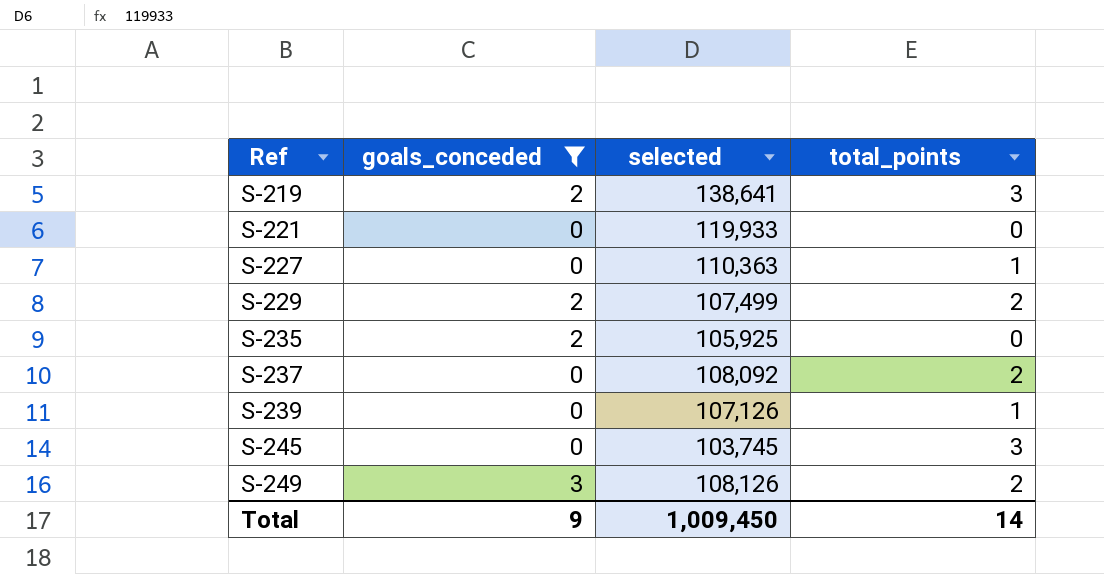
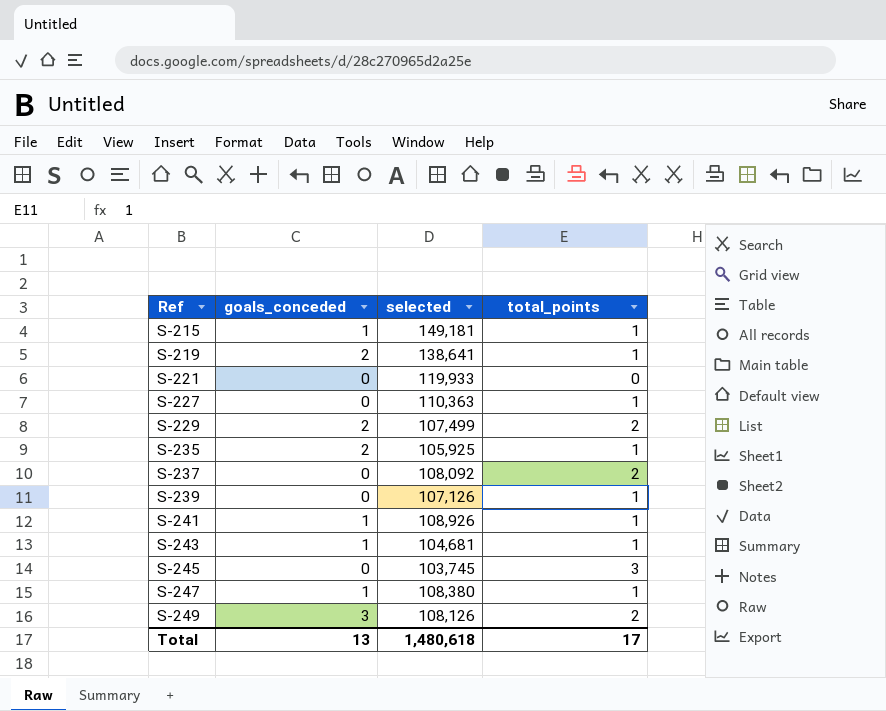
filter: goals_conceded != 1 -> none
S-219 | total_points: 3 -> 1
S-235 | total_points: 0 -> 1
Total | goals_conceded: 9 -> 13
Total | selected: 1,009,450 -> 1,480,618
Total | total_points: 14 -> 17

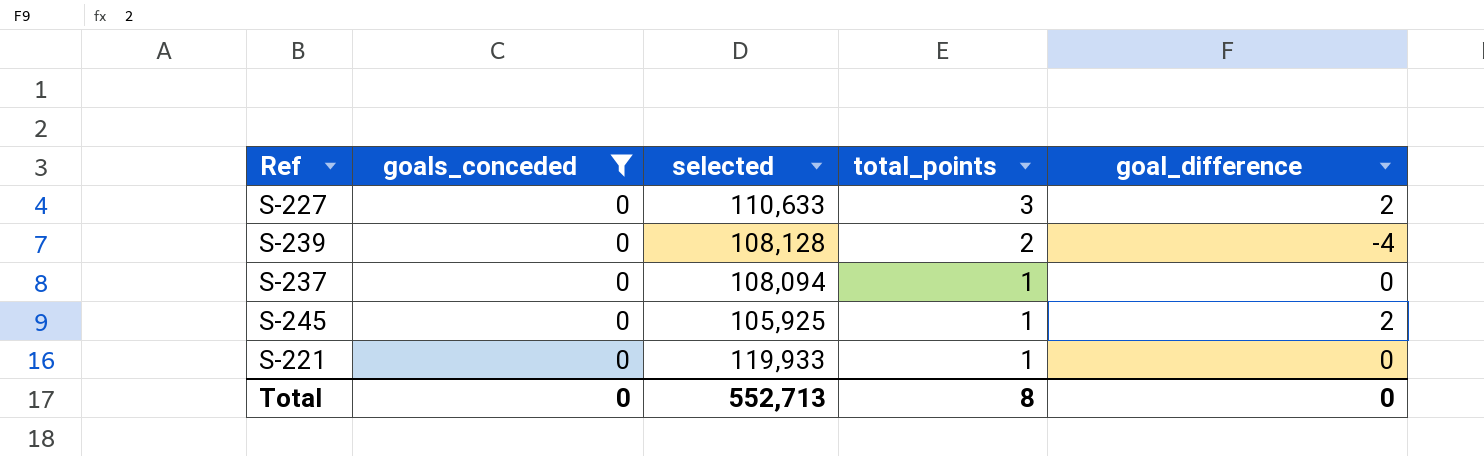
filter: none -> goals_conceded = 0
row order: Ref ascending -> total_points descending
column goal_difference | position: none -> 5
S-227 | selected: 110,363 -> 110,633
S-227 | total_points: 1 -> 3
S-239 | selected: 107,126 -> 108,128
S-239 | total_points: 1 -> 2
S-237 | selected: 108,092 -> 108,094
S-237 | total_points: 2 -> 1
S-245 | selected: 103,745 -> 105,925
S-245 | total_points: 3 -> 1
S-221 | total_points: 0 -> 1
Total | goals_conceded: 13 -> 0
Total | selected: 1,480,618 -> 552,713
Total | total_points: 17 -> 8

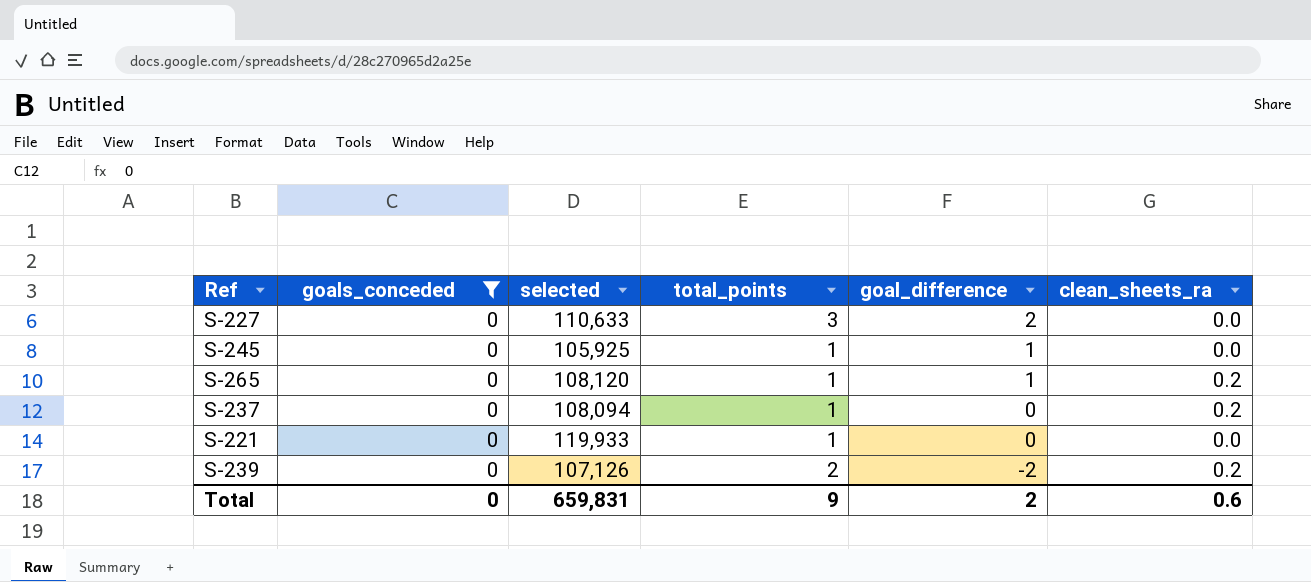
row order: total_points descending -> goal_difference descending
column clean_sheets_ra | position: none -> 6
S-245 | goal_difference: 2 -> 1
row S-265: none -> 0 | 108,120 | 1 | 1 | 0.2
S-239 | selected: 108,128 -> 107,126
S-239 | goal_difference: -4 -> -2
Total | selected: 552,713 -> 659,831
Total | total_points: 8 -> 9
Total | goal_difference: 0 -> 2

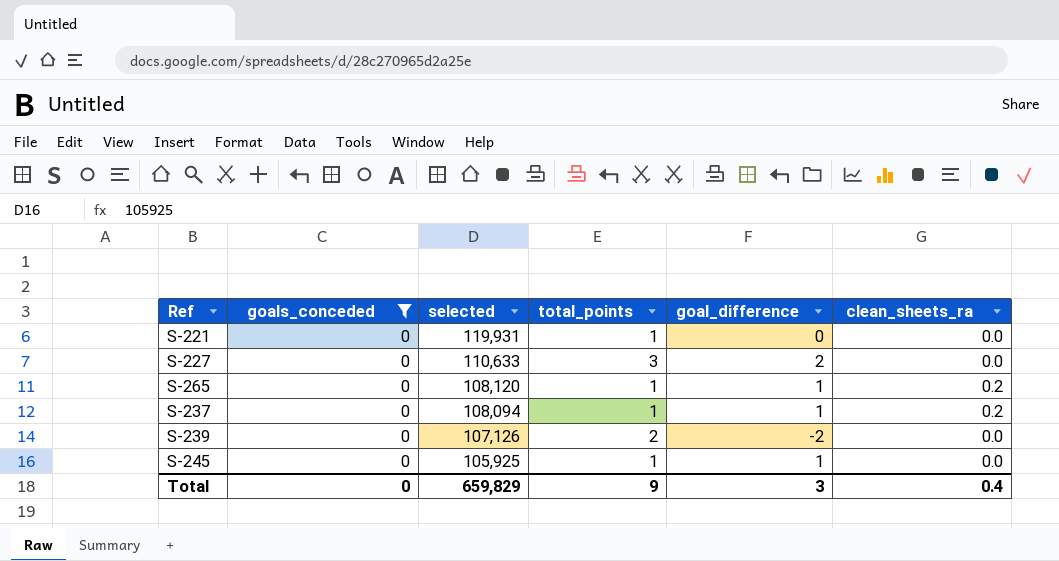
row order: goal_difference descending -> selected descending
S-221 | selected: 119,933 -> 119,931
S-237 | goal_difference: 0 -> 1
S-239 | clean_sheets_ra: 0.2 -> 0.0
Total | selected: 659,831 -> 659,829
Total | goal_difference: 2 -> 3
Total | clean_sheets_ra: 0.6 -> 0.4

